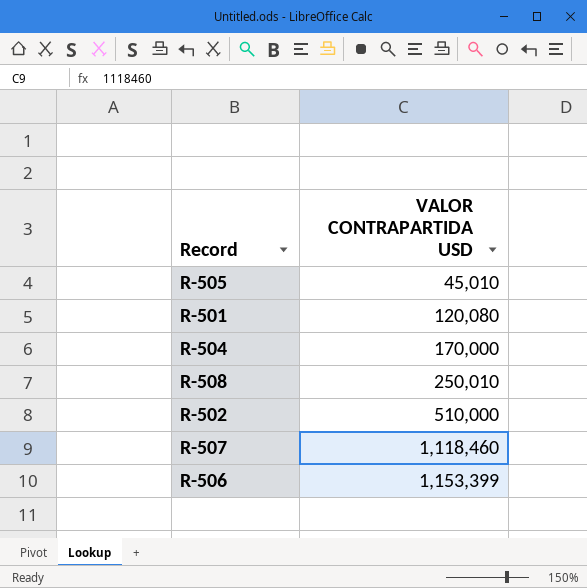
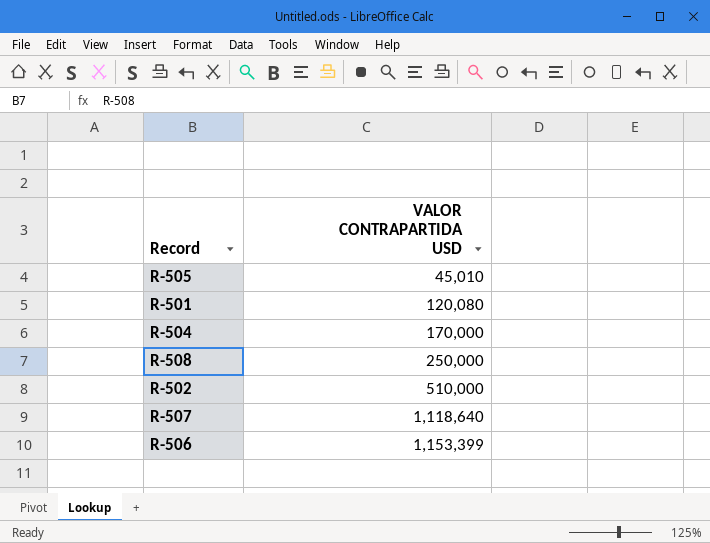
R-508 | VALOR CONTRAPARTIDA USD: 250,010 -> 250,000
R-507 | VALOR CONTRAPARTIDA USD: 1,118,460 -> 1,118,640

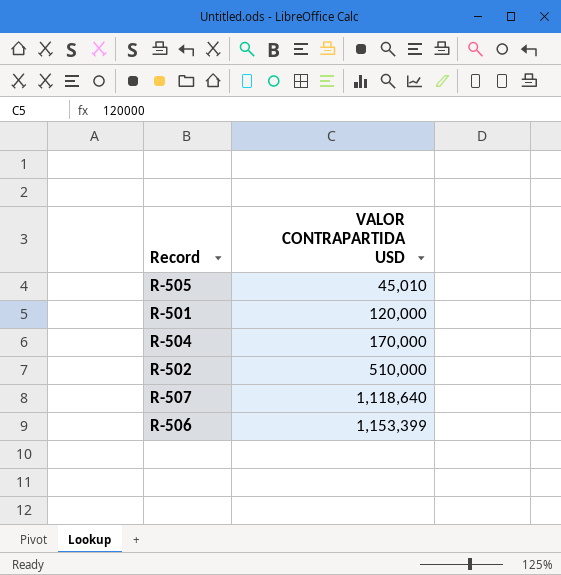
row R-508: 250,000 -> none
R-501 | VALOR CONTRAPARTIDA USD: 120,080 -> 120,000

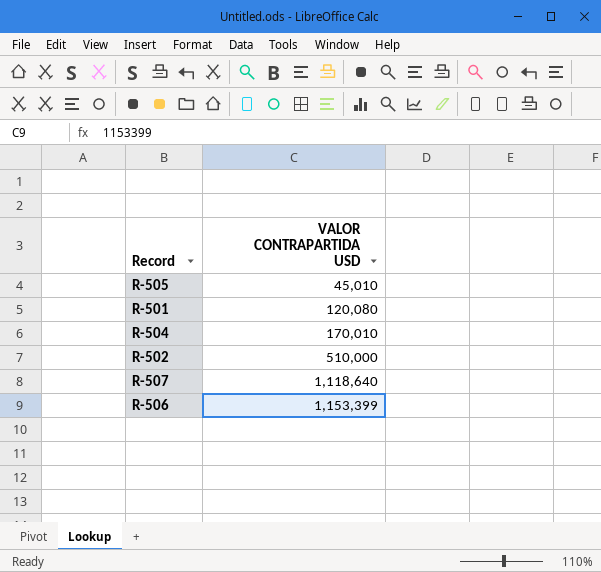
R-501 | VALOR CONTRAPARTIDA USD: 120,000 -> 120,080
R-504 | VALOR CONTRAPARTIDA USD: 170,000 -> 170,010

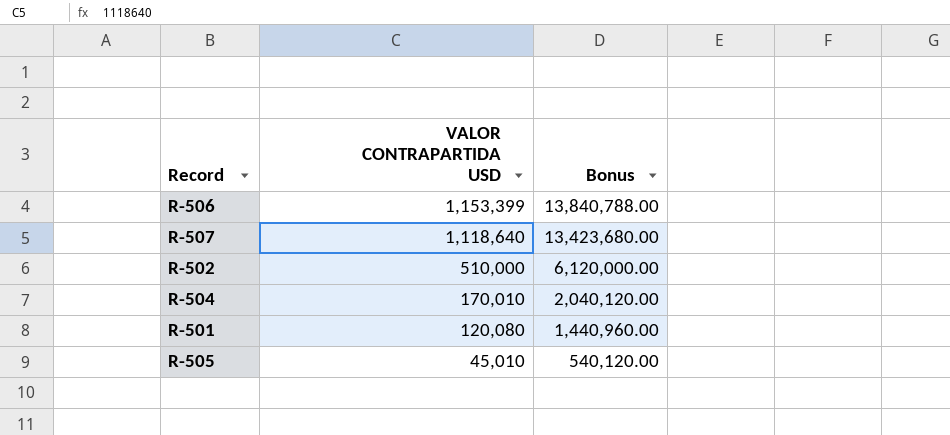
row order: VALOR CONTRAPARTIDA USD ascending -> VALOR CONTRAPARTIDA USD descending
column Bonus | formula: none -> [VALOR CONTRAPARTIDA USD] * 12

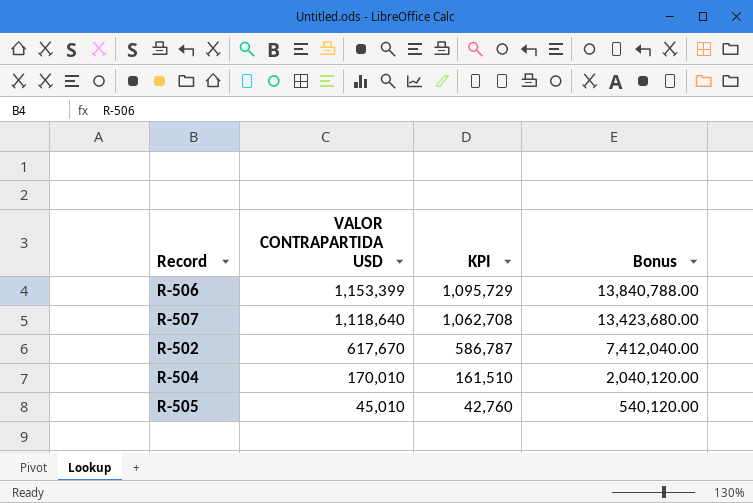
column KPI | formula: none -> [VALOR CONTRAPARTIDA USD] * 0.95
row R-501: 120,080 | 1,440,960.00 -> none
R-502 | VALOR CONTRAPARTIDA USD: 510,000 -> 617,670
R-502 | Bonus: 6,120,000.00 -> 7,412,040.00

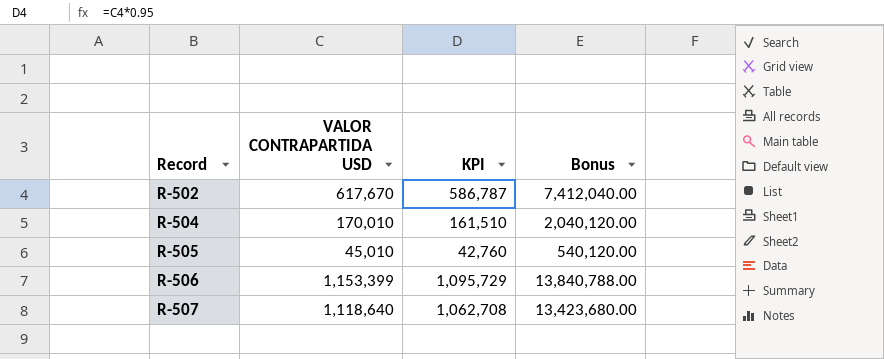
row order: VALOR CONTRAPARTIDA USD descending -> Record ascending

